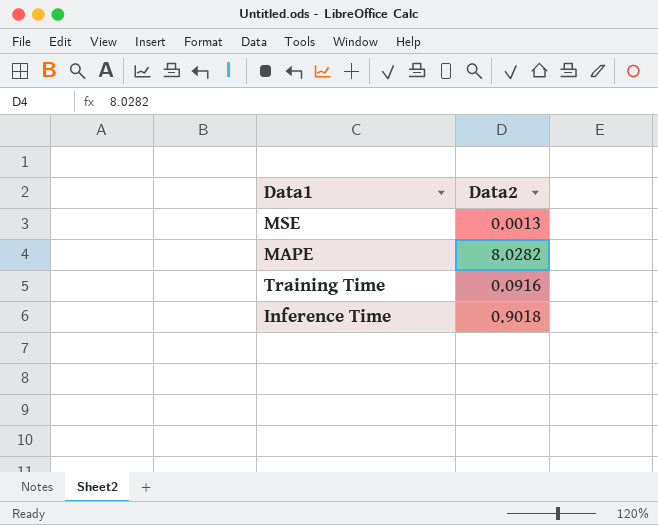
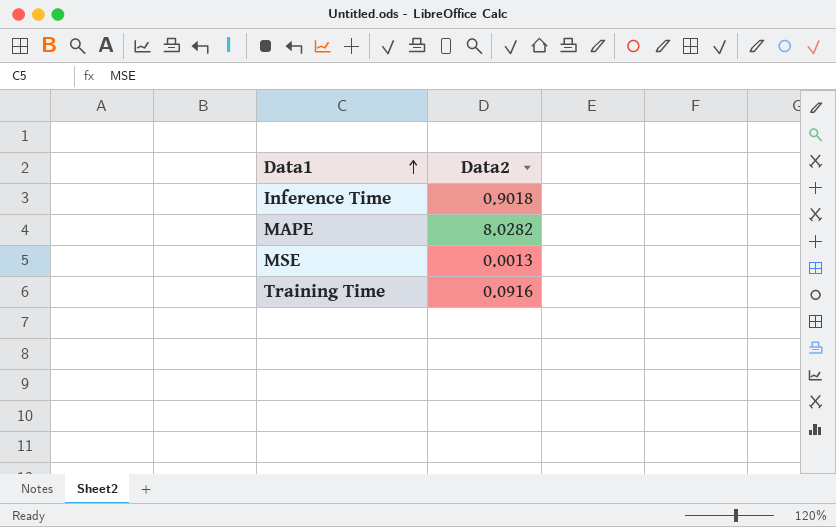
row order: none -> Data1 ascending

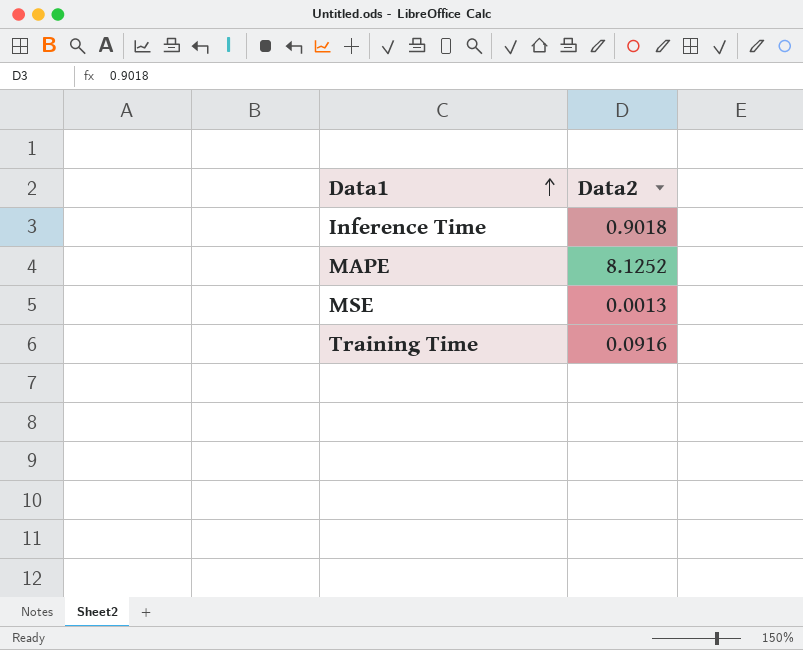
MAPE | Data2: 8.0282 -> 8.1252

